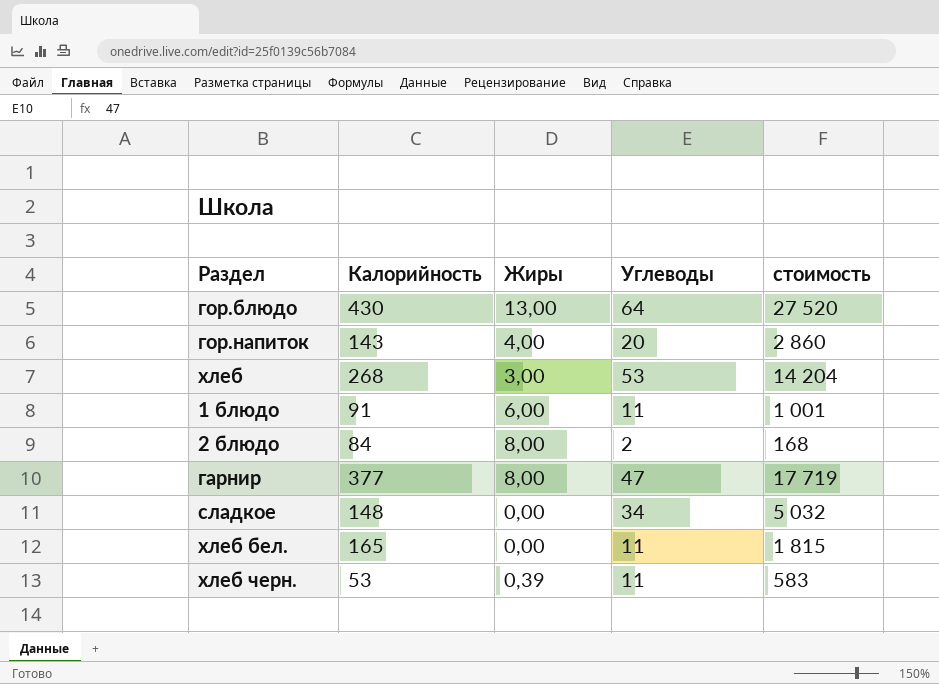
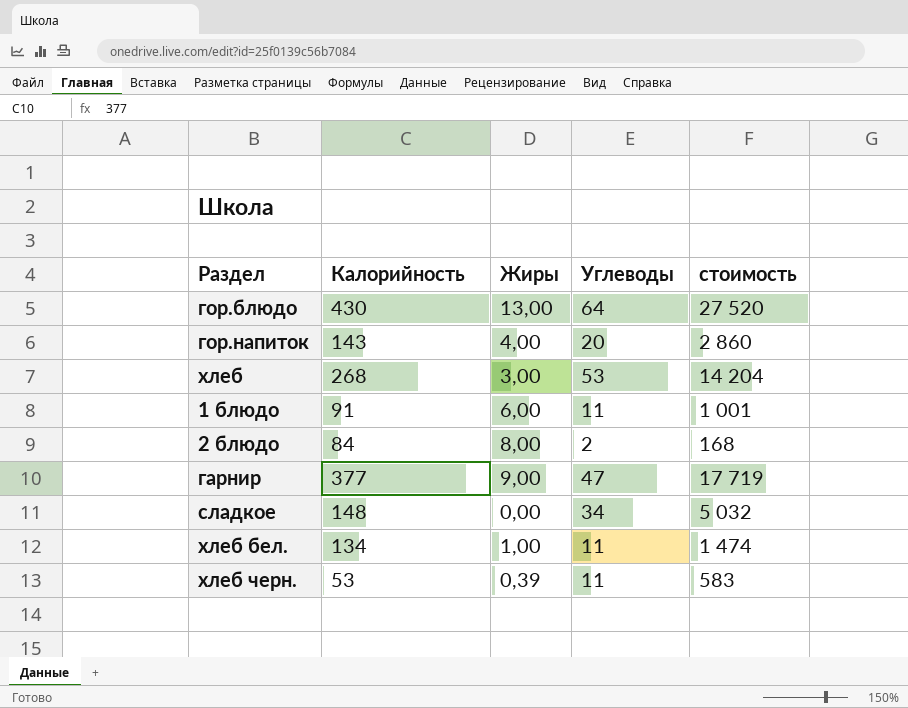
гарнир | Жиры: 8,00 -> 9,00
хлеб бел. | Калорийность: 165 -> 134
хлеб бел. | Жиры: 0,00 -> 1,00
хлеб бел. | стоимость: 1 815 -> 1 474

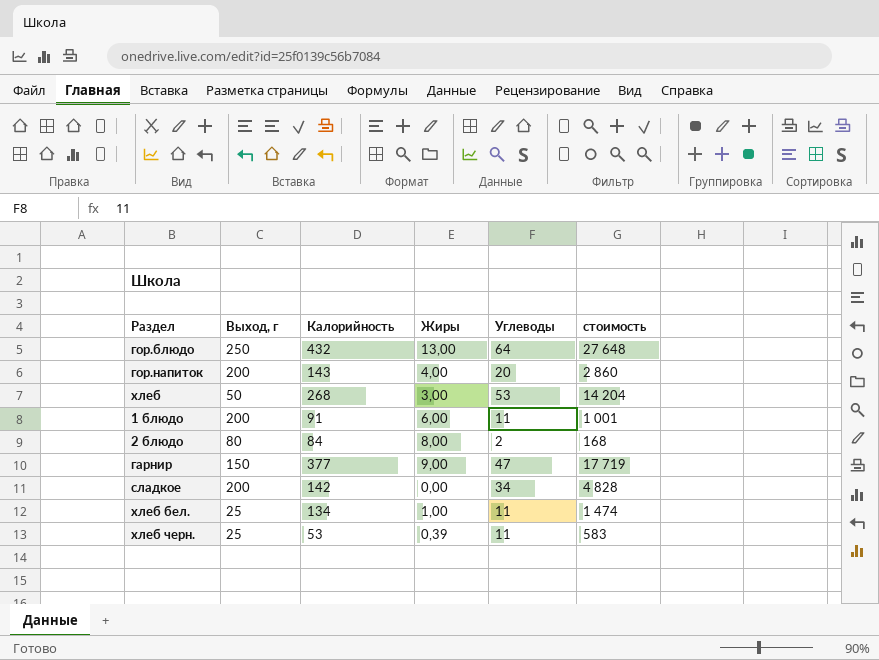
column Выход, г | position: none -> 2
гор.блюдо | Калорийность: 430 -> 432
гор.блюдо | стоимость: 27 520 -> 27 648
сладкое | Калорийность: 148 -> 142
сладкое | стоимость: 5 032 -> 4 828

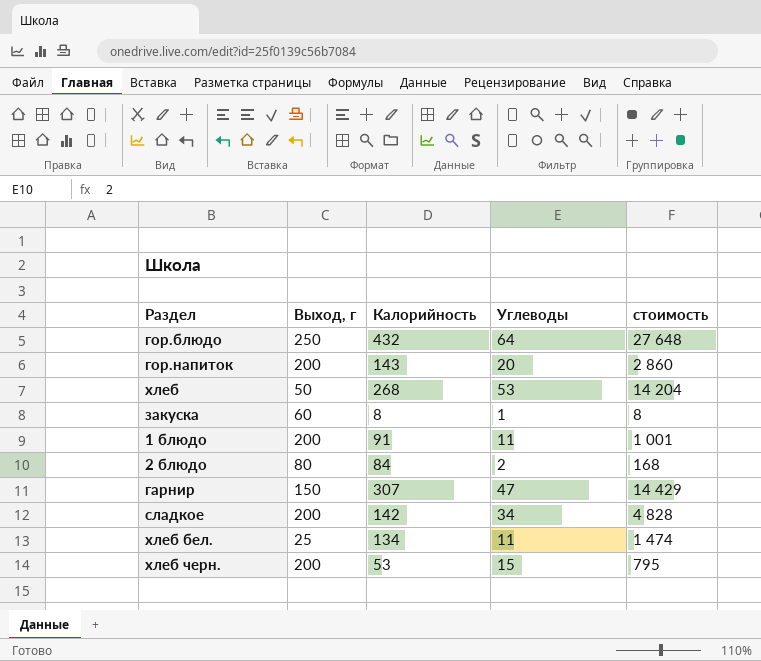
column Жиры | position: 4 -> none
row закуска: none -> 60 | 8 | 1 | 8
гарнир | Калорийность: 377 -> 307
гарнир | стоимость: 17 719 -> 14 429
хлеб черн. | Выход, г: 25 -> 200
хлеб черн. | Углеводы: 11 -> 15
хлеб черн. | стоимость: 583 -> 795

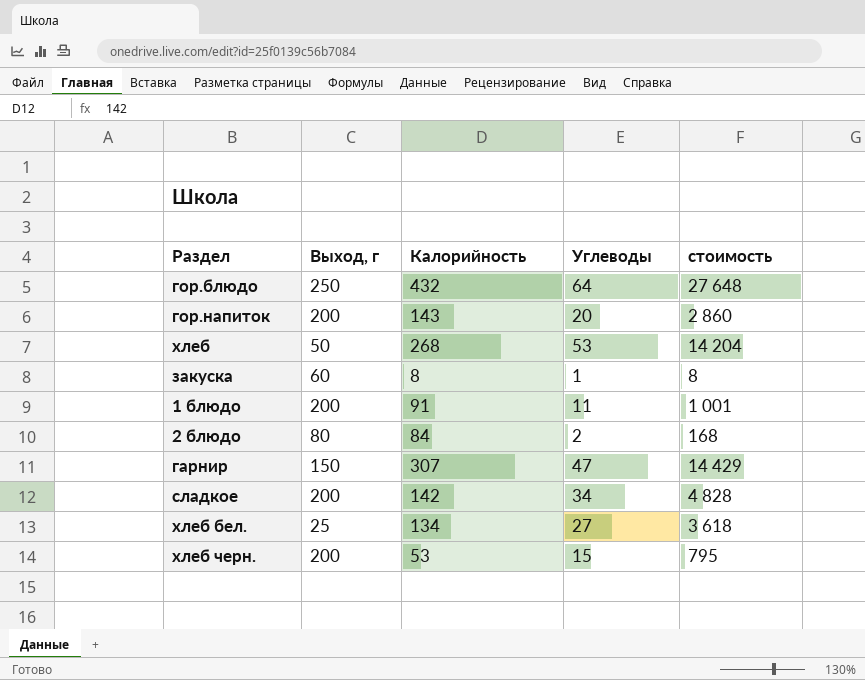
хлеб бел. | Углеводы: 11 -> 27
хлеб бел. | стоимость: 1 474 -> 3 618

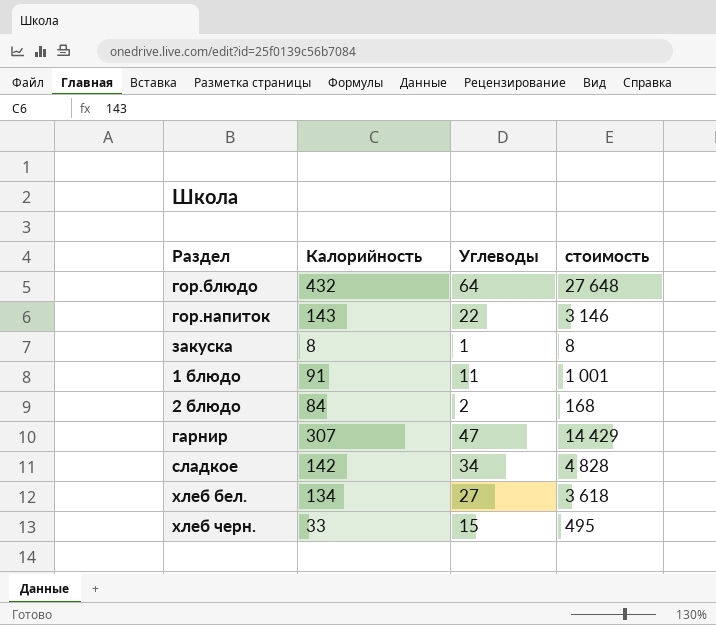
column Выход, г | position: 2 -> none
row хлеб: 50 | 268 | 53 | 14 204 -> none
гор.напиток | Углеводы: 20 -> 22
гор.напиток | стоимость: 2 860 -> 3 146
хлеб черн. | Калорийность: 53 -> 33
хлеб черн. | стоимость: 795 -> 495

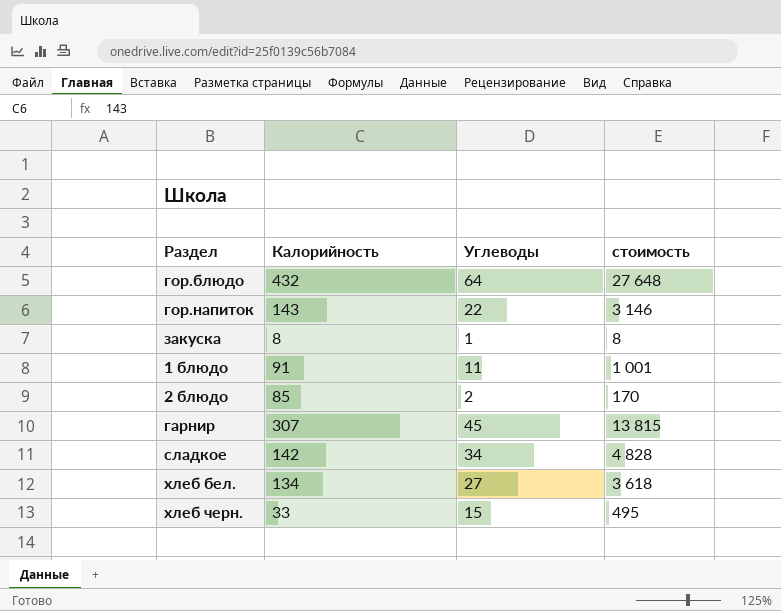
2 блюдо | Калорийность: 84 -> 85
2 блюдо | стоимость: 168 -> 170
гарнир | Углеводы: 47 -> 45
гарнир | стоимость: 14 429 -> 13 815

